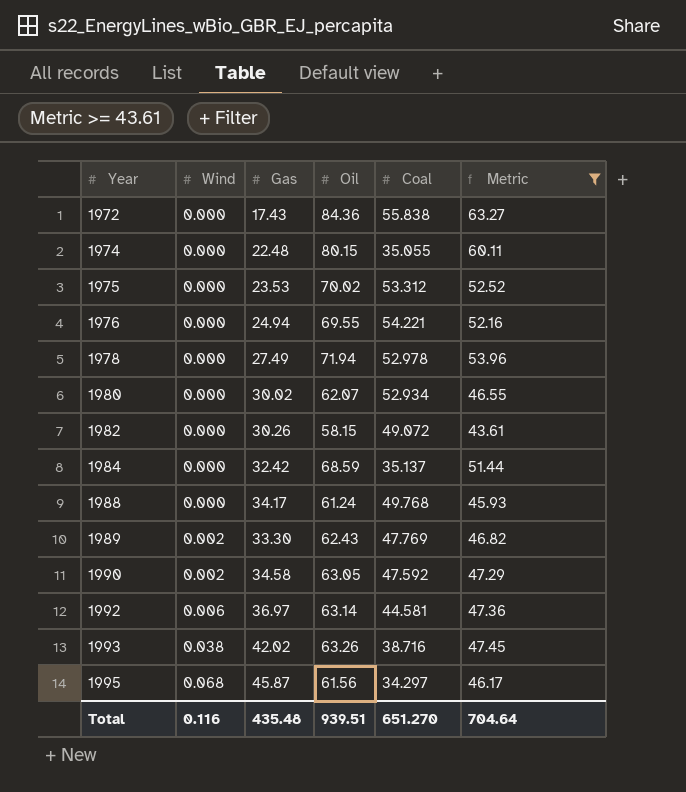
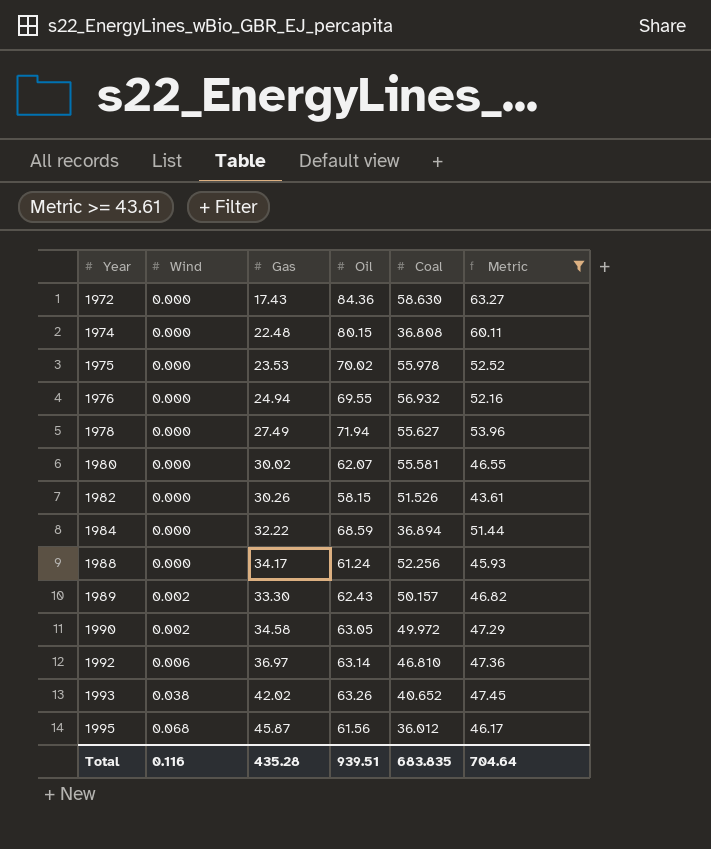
1972 | Coal: 55.838 -> 58.630
1974 | Coal: 35.055 -> 36.808
1975 | Coal: 53.312 -> 55.978
1976 | Coal: 54.221 -> 56.932
1978 | Coal: 52.978 -> 55.627
1980 | Coal: 52.934 -> 55.581
1982 | Coal: 49.072 -> 51.526
1984 | Gas: 32.42 -> 32.22
1984 | Coal: 35.137 -> 36.894
1988 | Coal: 49.768 -> 52.256
1989 | Coal: 47.769 -> 50.157
1990 | Coal: 47.592 -> 49.972
1992 | Coal: 44.581 -> 46.810
1993 | Coal: 38.716 -> 40.652
1995 | Coal: 34.297 -> 36.012
Total | Gas: 435.48 -> 435.28
Total | Coal: 651.270 -> 683.835

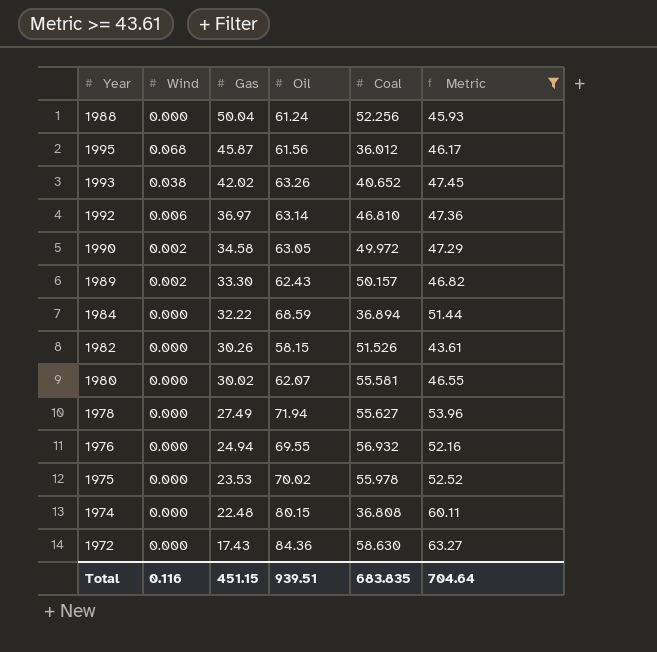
row order: Year ascending -> Gas descending
1988 | Gas: 34.17 -> 50.04
Total | Gas: 435.28 -> 451.15

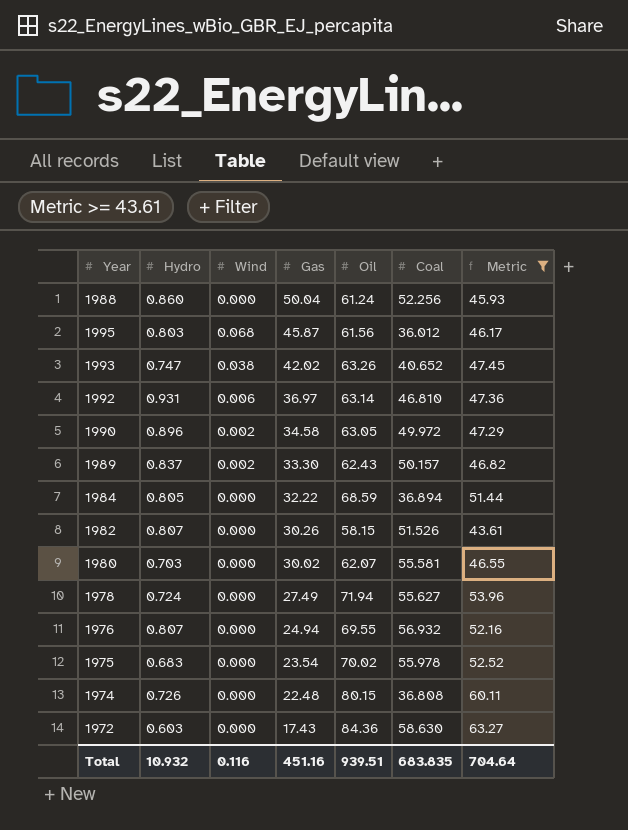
column Hydro | position: none -> 2
1975 | Gas: 23.53 -> 23.54
Total | Gas: 451.15 -> 451.16

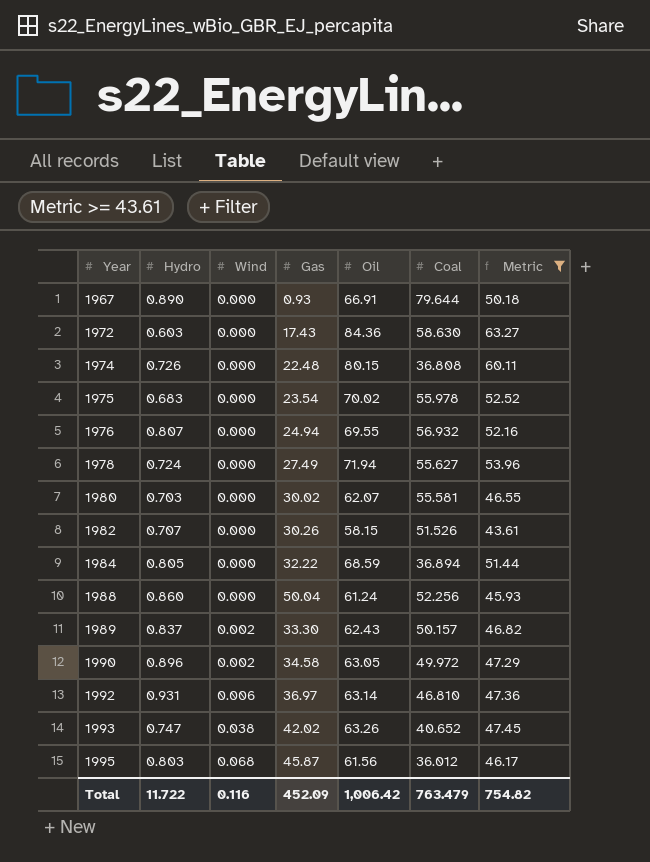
row order: Gas descending -> Year ascending
row 1967: none -> 0.890 | 0.000 | 0.93 | 66.91 | 79.644 | 50.18
1982 | Hydro: 0.807 -> 0.707
Total | Hydro: 10.932 -> 11.722
Total | Gas: 451.16 -> 452.09
Total | Oil: 939.51 -> 1,006.42
Total | Coal: 683.835 -> 763.479
Total | Metric: 704.64 -> 754.82

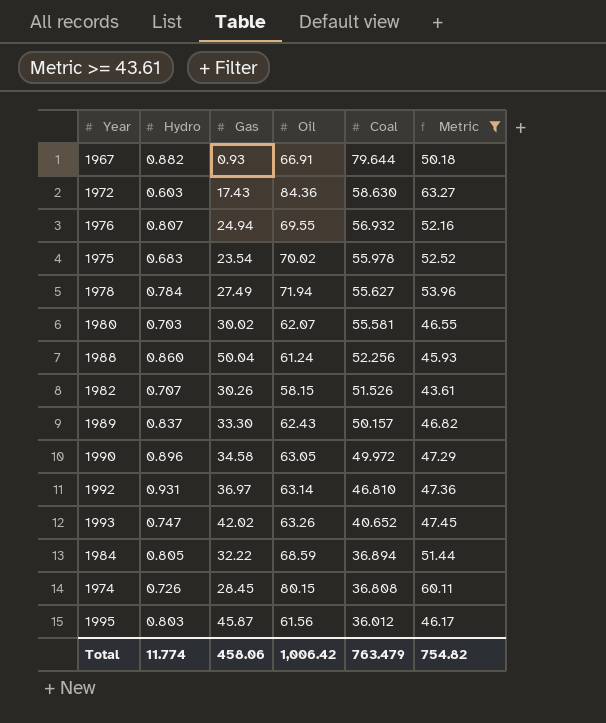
row order: Year ascending -> Coal descending
column Wind | position: 3 -> none
1967 | Hydro: 0.890 -> 0.882
1978 | Hydro: 0.724 -> 0.784
1974 | Gas: 22.48 -> 28.45
Total | Hydro: 11.722 -> 11.774
Total | Gas: 452.09 -> 458.06

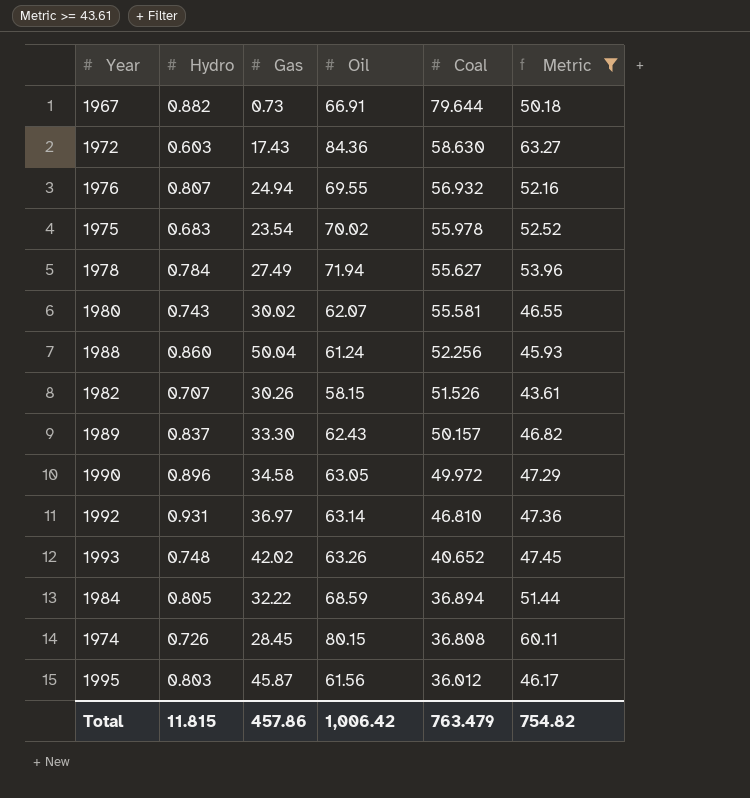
1967 | Gas: 0.93 -> 0.73
1980 | Hydro: 0.703 -> 0.743
1993 | Hydro: 0.747 -> 0.748
Total | Hydro: 11.774 -> 11.815
Total | Gas: 458.06 -> 457.86

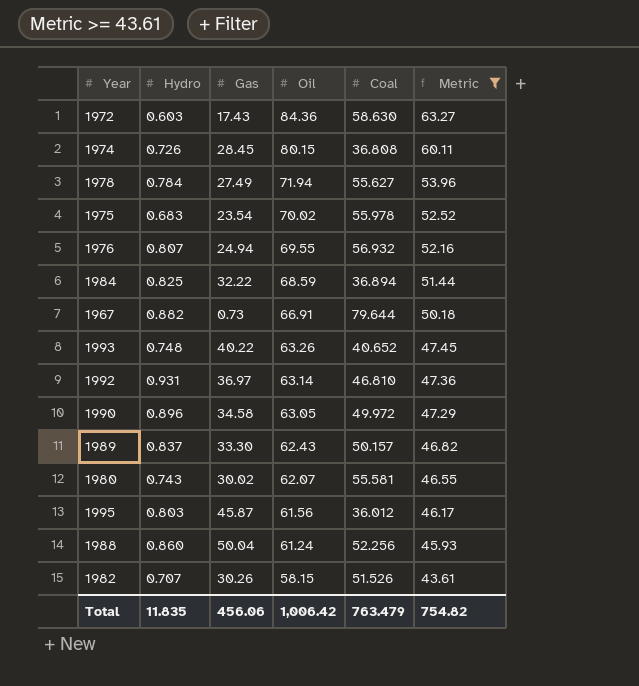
row order: Coal descending -> Oil descending
1984 | Hydro: 0.805 -> 0.825
1993 | Gas: 42.02 -> 40.22
Total | Hydro: 11.815 -> 11.835
Total | Gas: 457.86 -> 456.06

